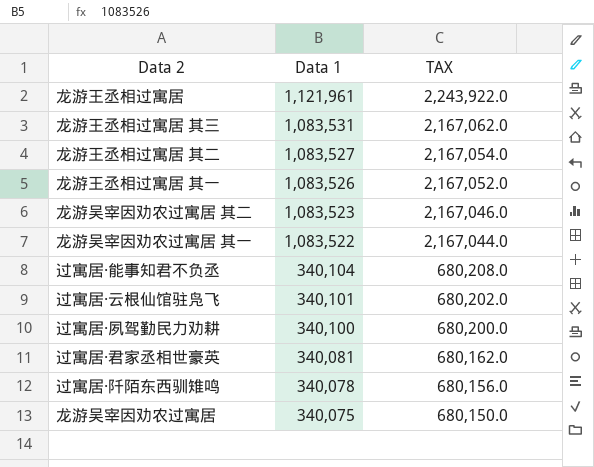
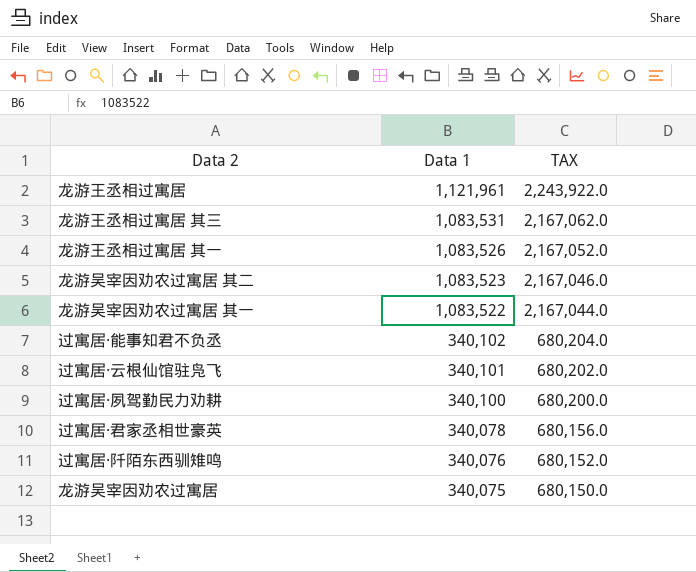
row 龙游王丞相过寓居 其二: 1,083,527 | 2,167,054.0 -> none
过寓居·能事知君不负丞 | Data 1: 340,104 -> 340,102
过寓居·能事知君不负丞 | TAX: 680,208.0 -> 680,204.0
过寓居·君家丞相世豪英 | Data 1: 340,081 -> 340,078
过寓居·君家丞相世豪英 | TAX: 680,162.0 -> 680,156.0
过寓居·阡陌东西驯雉鸣 | Data 1: 340,078 -> 340,076
过寓居·阡陌东西驯雉鸣 | TAX: 680,156.0 -> 680,152.0

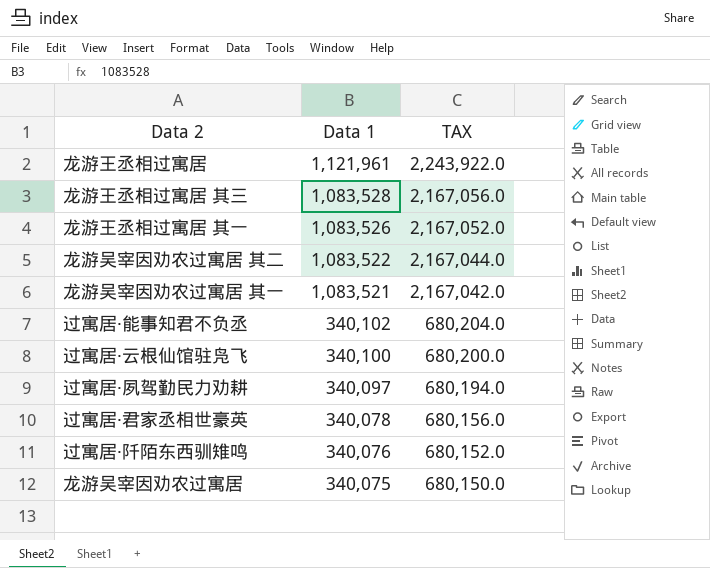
龙游王丞相过寓居 其三 | Data 1: 1,083,531 -> 1,083,528
龙游王丞相过寓居 其三 | TAX: 2,167,062.0 -> 2,167,056.0
龙游吴宰因劝农过寓居 其二 | Data 1: 1,083,523 -> 1,083,522
龙游吴宰因劝农过寓居 其二 | TAX: 2,167,046.0 -> 2,167,044.0
龙游吴宰因劝农过寓居 其一 | Data 1: 1,083,522 -> 1,083,521
龙游吴宰因劝农过寓居 其一 | TAX: 2,167,044.0 -> 2,167,042.0
过寓居·云根仙馆驻凫飞 | Data 1: 340,101 -> 340,100
过寓居·云根仙馆驻凫飞 | TAX: 680,202.0 -> 680,200.0
过寓居·夙驾勤民力劝耕 | Data 1: 340,100 -> 340,097
过寓居·夙驾勤民力劝耕 | TAX: 680,200.0 -> 680,194.0

